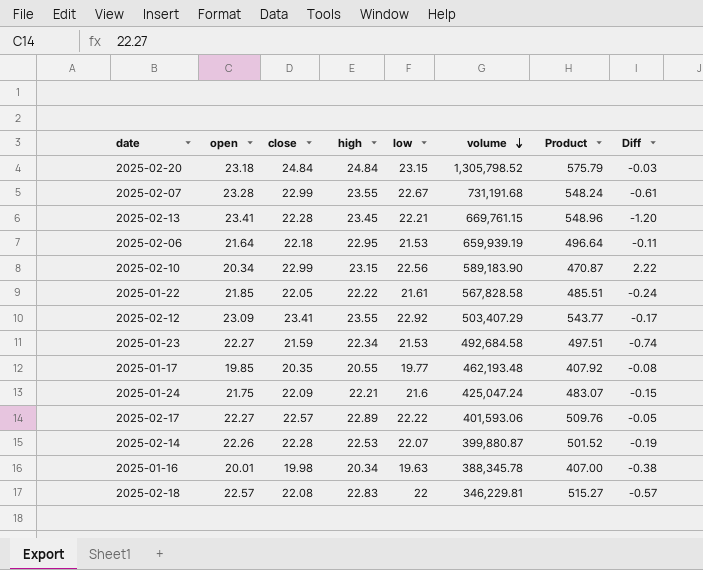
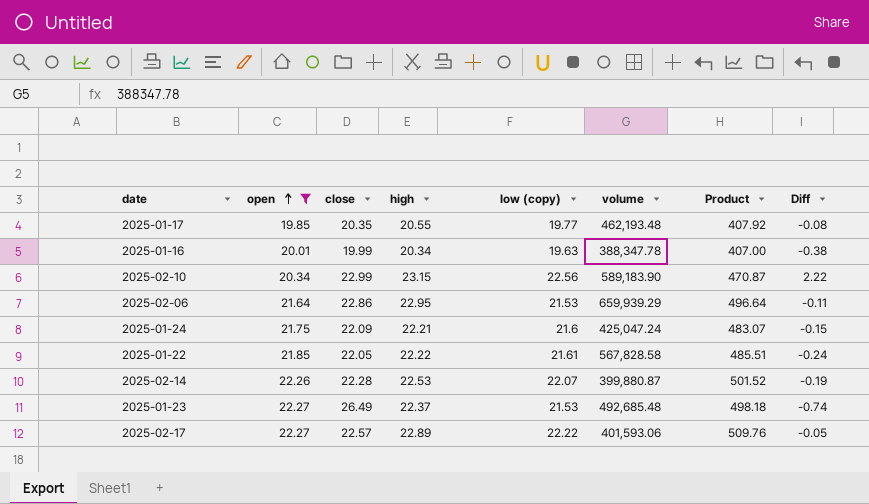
filter: none -> open <= 22.27
row order: volume descending -> open ascending
column name: low -> low (copy)
2025-01-16 | close: 19.98 -> 19.99
2025-01-16 | volume: 388,345.78 -> 388,347.78
2025-02-06 | close: 22.18 -> 22.86
2025-02-06 | volume: 659,939.19 -> 659,939.29
2025-01-23 | close: 21.59 -> 26.49
2025-01-23 | high: 22.34 -> 22.37
2025-01-23 | volume: 492,684.58 -> 492,685.48
2025-01-23 | Product: 497.51 -> 498.18

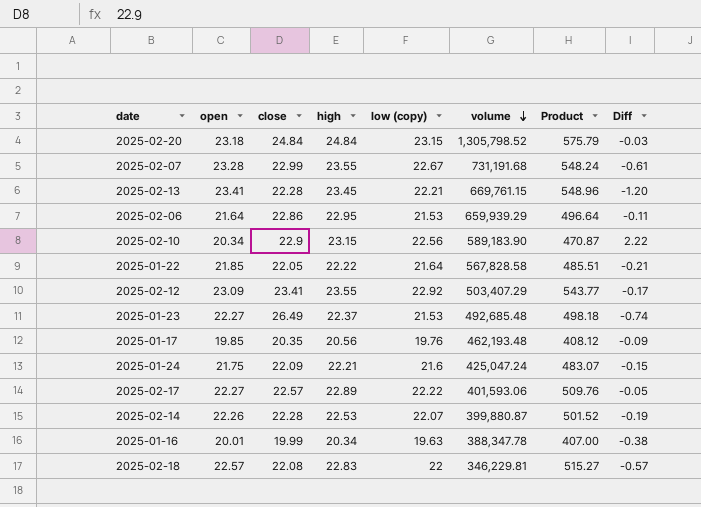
filter: open <= 22.27 -> none
row order: open ascending -> volume descending
2025-02-10 | close: 22.99 -> 22.9
2025-01-22 | low (copy): 21.61 -> 21.64
2025-01-22 | Diff: -0.24 -> -0.21
2025-01-17 | high: 20.55 -> 20.56
2025-01-17 | low (copy): 19.77 -> 19.76
2025-01-17 | Product: 407.92 -> 408.12
2025-01-17 | Diff: -0.08 -> -0.09

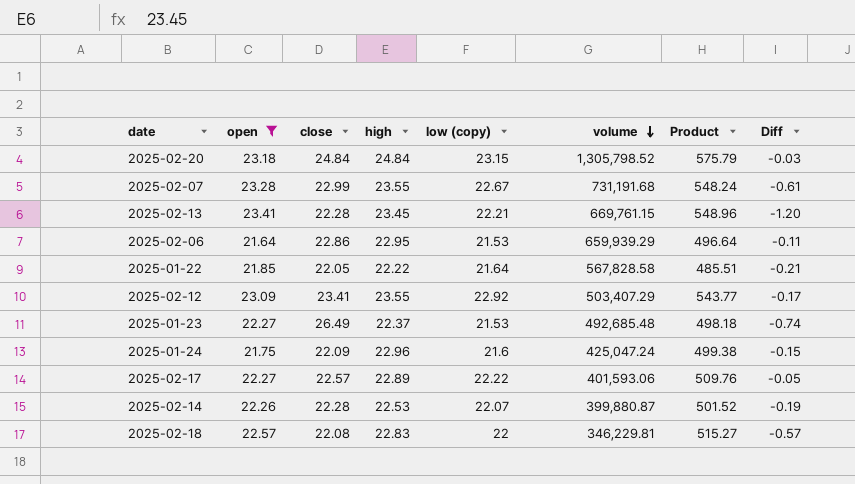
filter: none -> open >= 21.64
2025-01-24 | high: 22.21 -> 22.96
2025-01-24 | Product: 483.07 -> 499.38

